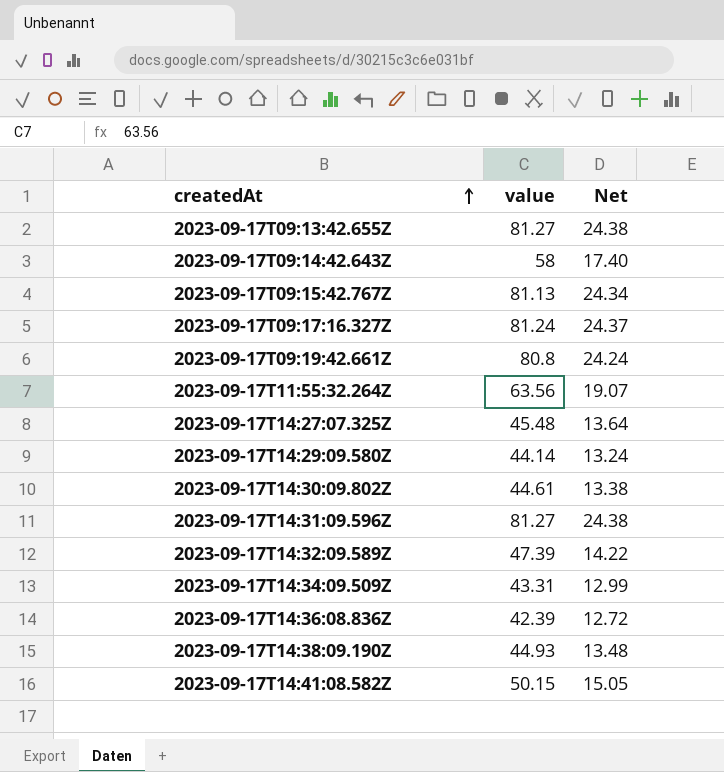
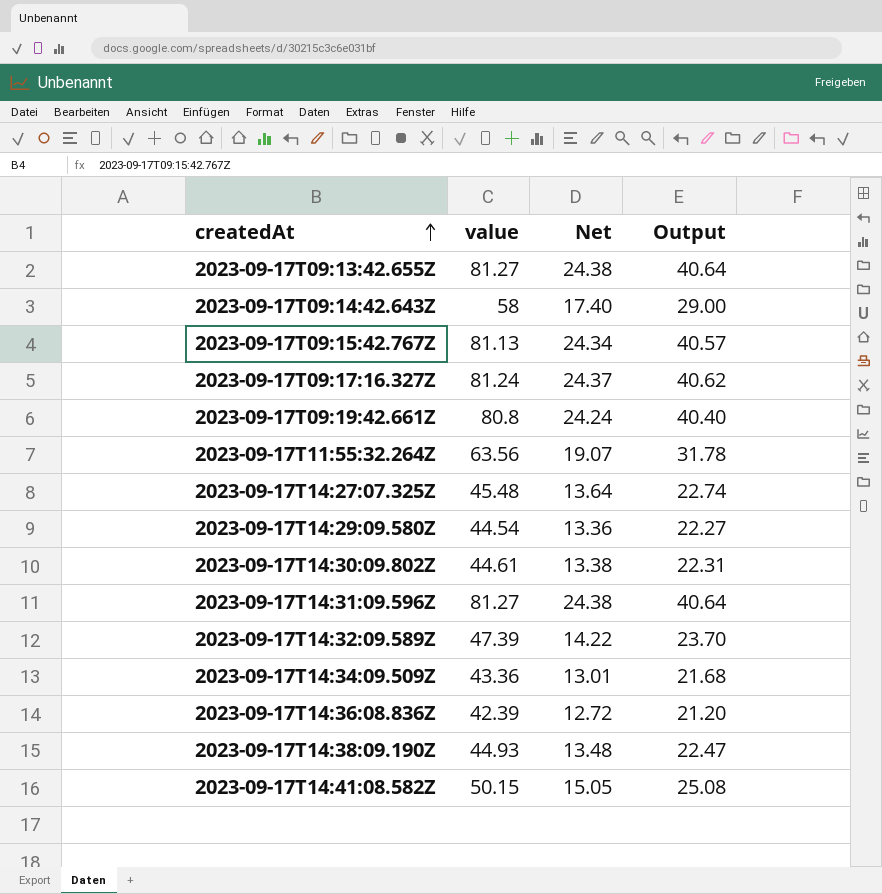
column Output | formula: none -> [value] * 0.5
2023-09-17T14:29:09.580Z | value: 44.14 -> 44.54
2023-09-17T14:29:09.580Z | Net: 13.24 -> 13.36
2023-09-17T14:34:09.509Z | value: 43.31 -> 43.36
2023-09-17T14:34:09.509Z | Net: 12.99 -> 13.01

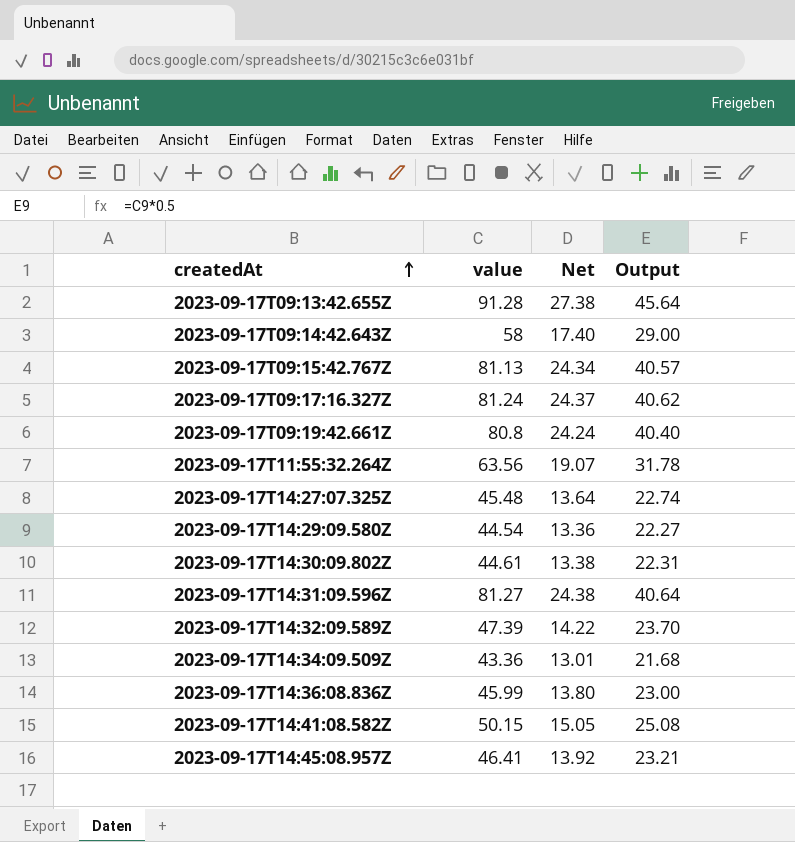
row 2023-09-17T14:38:09.190Z: 44.93 | 13.48 | 22.47 -> none
2023-09-17T09:13:42.655Z | value: 81.27 -> 91.28
2023-09-17T09:13:42.655Z | Net: 24.38 -> 27.38
2023-09-17T09:13:42.655Z | Output: 40.64 -> 45.64
2023-09-17T14:36:08.836Z | value: 42.39 -> 45.99
2023-09-17T14:36:08.836Z | Net: 12.72 -> 13.80
2023-09-17T14:36:08.836Z | Output: 21.20 -> 23.00
row 2023-09-17T14:45:08.957Z: none -> 46.41 | 13.92 | 23.21

